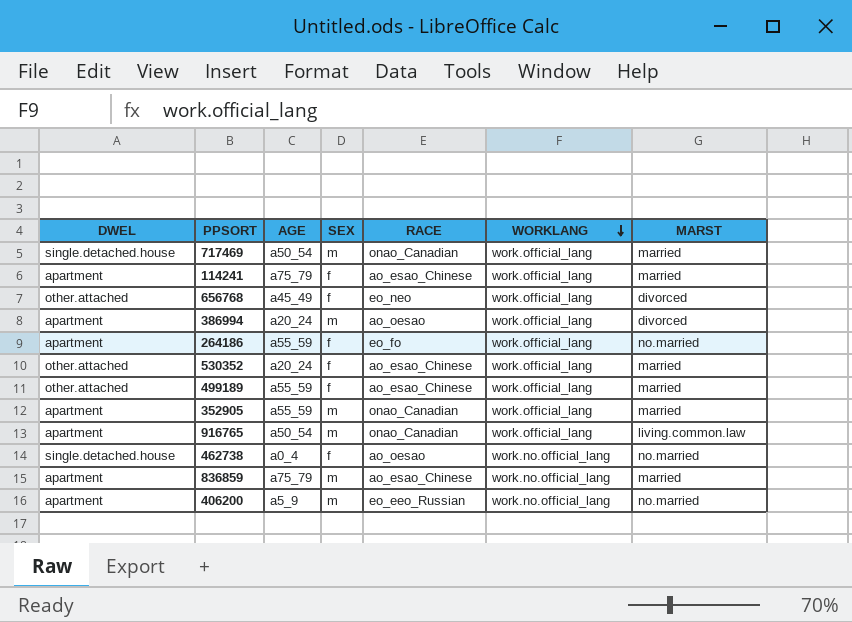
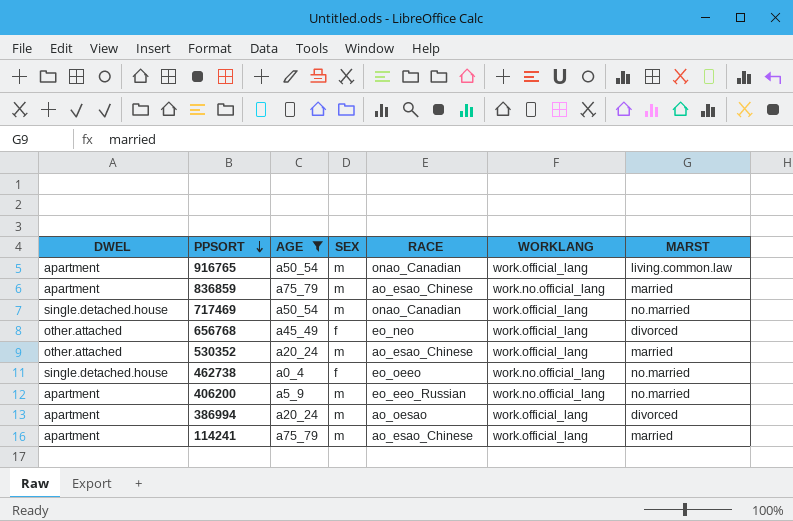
filter: none -> AGE != a55_59
row order: WORKLANG descending -> PPSORT descending
717469 | MARST: married -> no.married
530352 | SEX: f -> m
462738 | RACE: ao_oesao -> eo_oeeo
114241 | SEX: f -> m

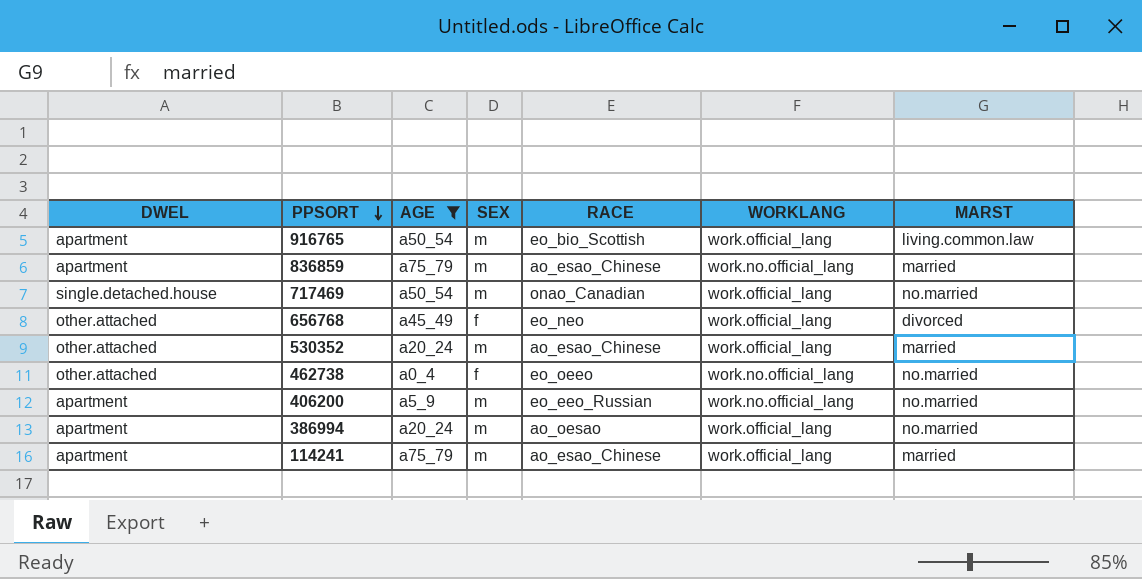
916765 | RACE: onao_Canadian -> eo_bio_Scottish
462738 | DWEL: single.detached.house -> other.attached
386994 | MARST: divorced -> no.married

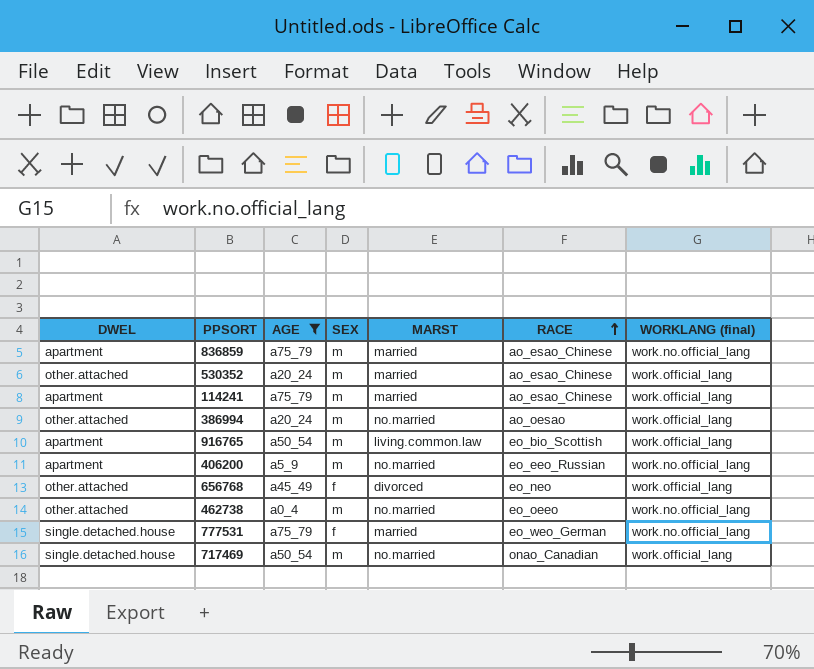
row order: PPSORT descending -> RACE ascending
column MARST | position: 7 -> 5
column name: WORKLANG -> WORKLANG (final)
386994 | DWEL: apartment -> other.attached
462738 | SEX: f -> m
row 777531: none -> single.detached.house | a75_79 | f | married | eo_weo_German | work.no.official_lang

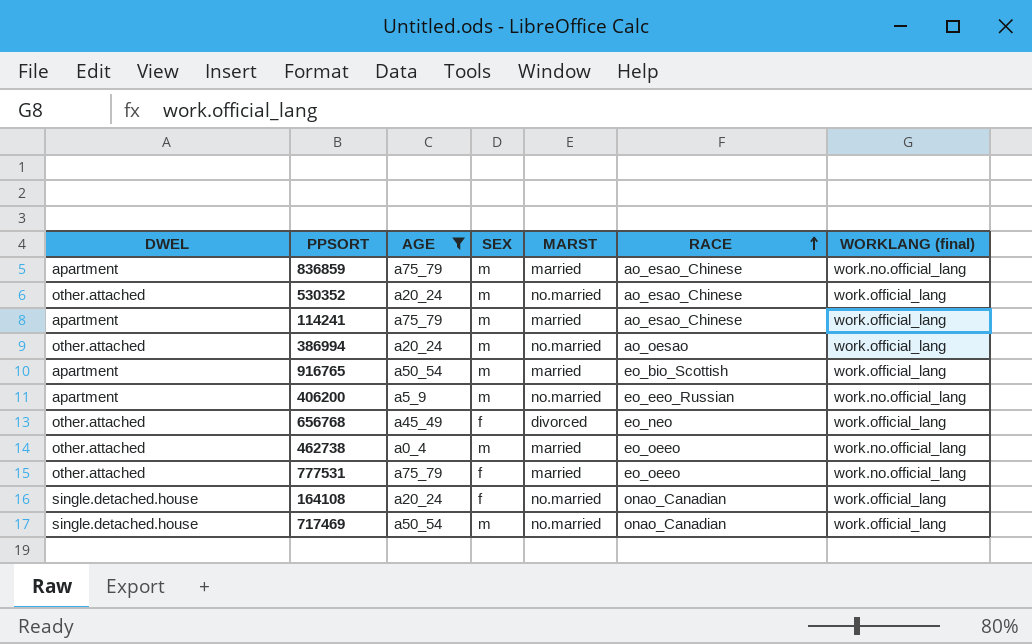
530352 | MARST: married -> no.married
916765 | MARST: living.common.law -> married
462738 | MARST: no.married -> married
777531 | DWEL: single.detached.house -> other.attached
777531 | RACE: eo_weo_German -> eo_oeeo
row 164108: none -> single.detached.house | a20_24 | f | no.married | onao_Canadian | work.official_lang

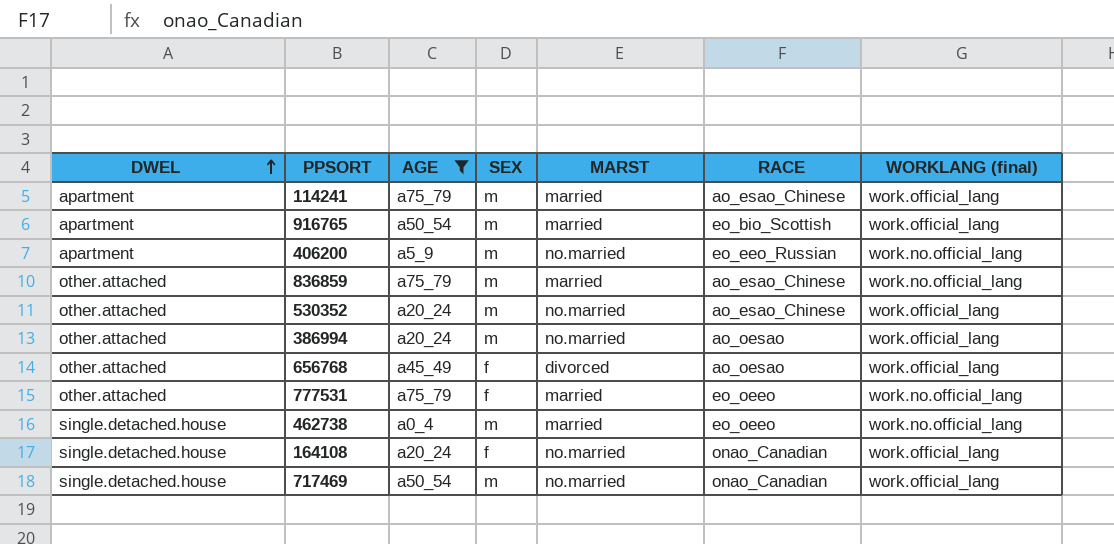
row order: RACE ascending -> DWEL ascending
836859 | DWEL: apartment -> other.attached
656768 | RACE: eo_neo -> ao_oesao
462738 | DWEL: other.attached -> single.detached.house

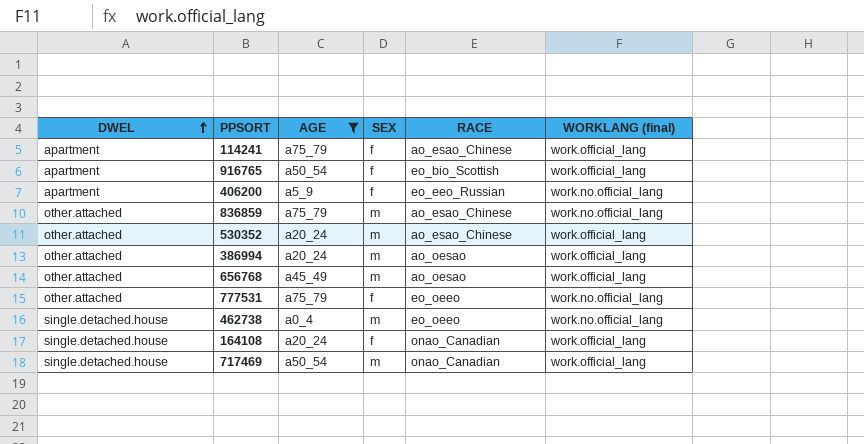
column MARST | position: 5 -> none
114241 | SEX: m -> f
916765 | SEX: m -> f
406200 | SEX: m -> f
656768 | SEX: f -> m

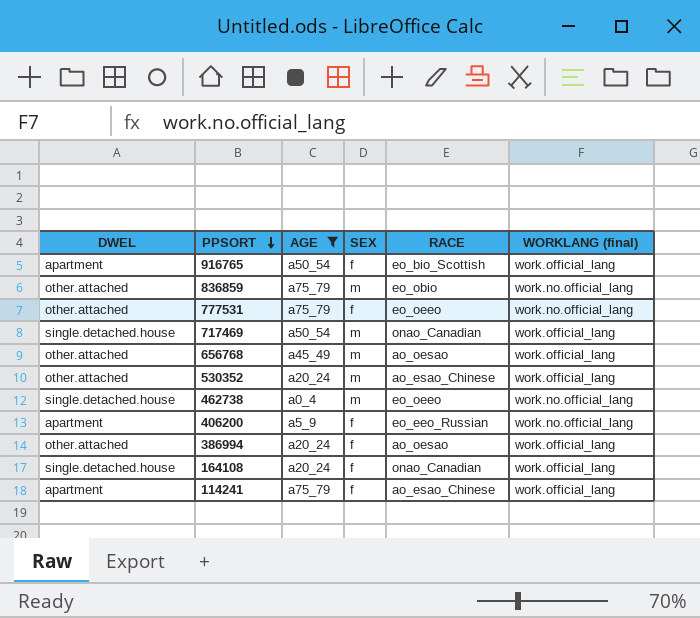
row order: DWEL ascending -> PPSORT descending
836859 | RACE: ao_esao_Chinese -> eo_obio
386994 | SEX: m -> f

